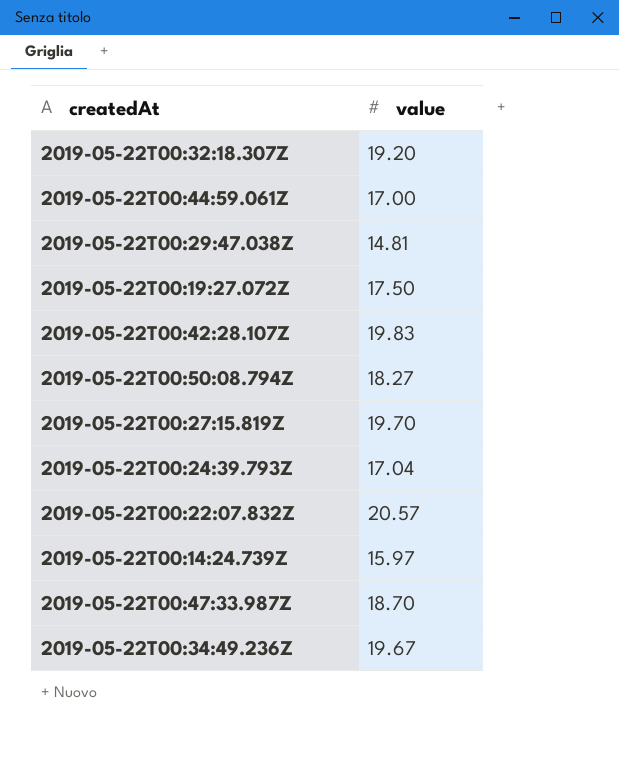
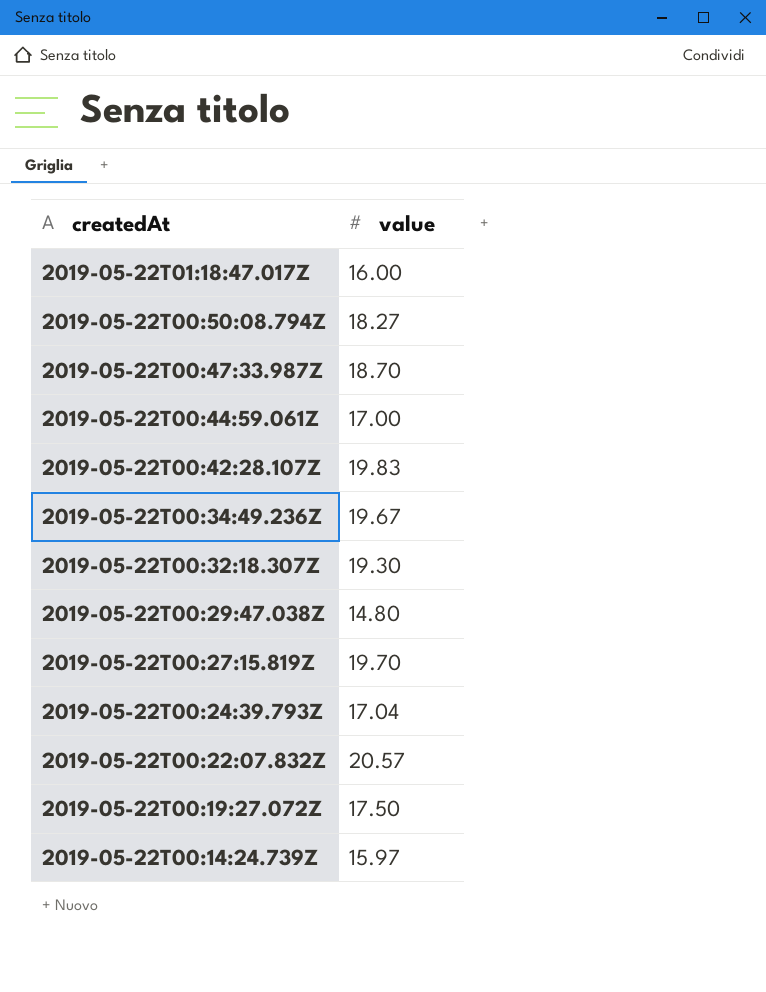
row order: none -> createdAt descending
row 2019-05-22T01:18:47.017Z: none -> 16.00
2019-05-22T00:32:18.307Z | value: 19.20 -> 19.30
2019-05-22T00:29:47.038Z | value: 14.81 -> 14.80

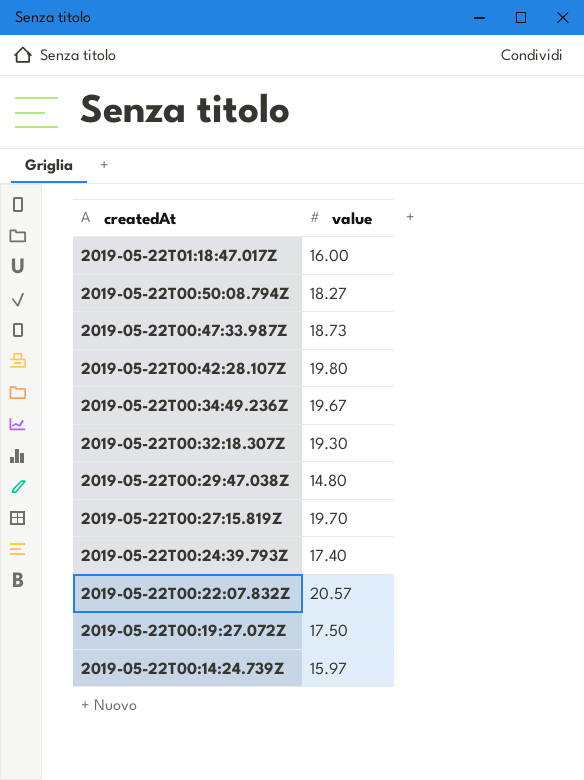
row 2019-05-22T00:44:59.061Z: 17.00 -> none
2019-05-22T00:47:33.987Z | value: 18.70 -> 18.73
2019-05-22T00:42:28.107Z | value: 19.83 -> 19.80
2019-05-22T00:24:39.793Z | value: 17.04 -> 17.40

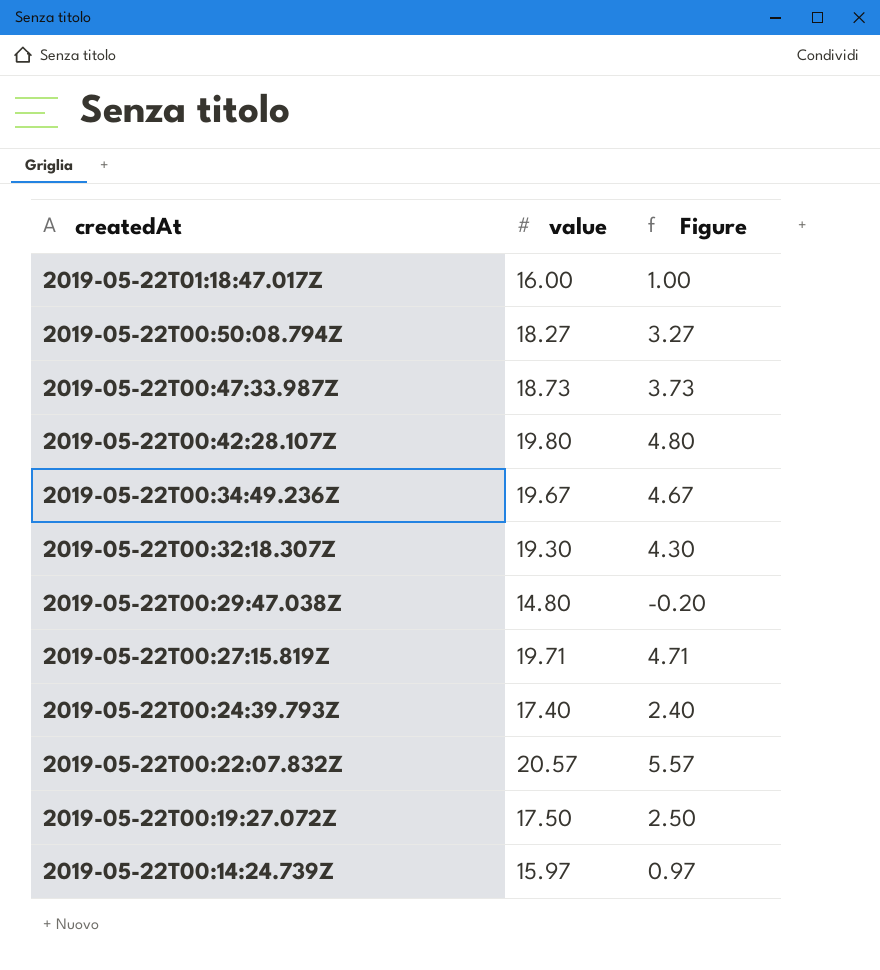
column Figure | formula: none -> [value] - 15
2019-05-22T00:27:15.819Z | value: 19.70 -> 19.71

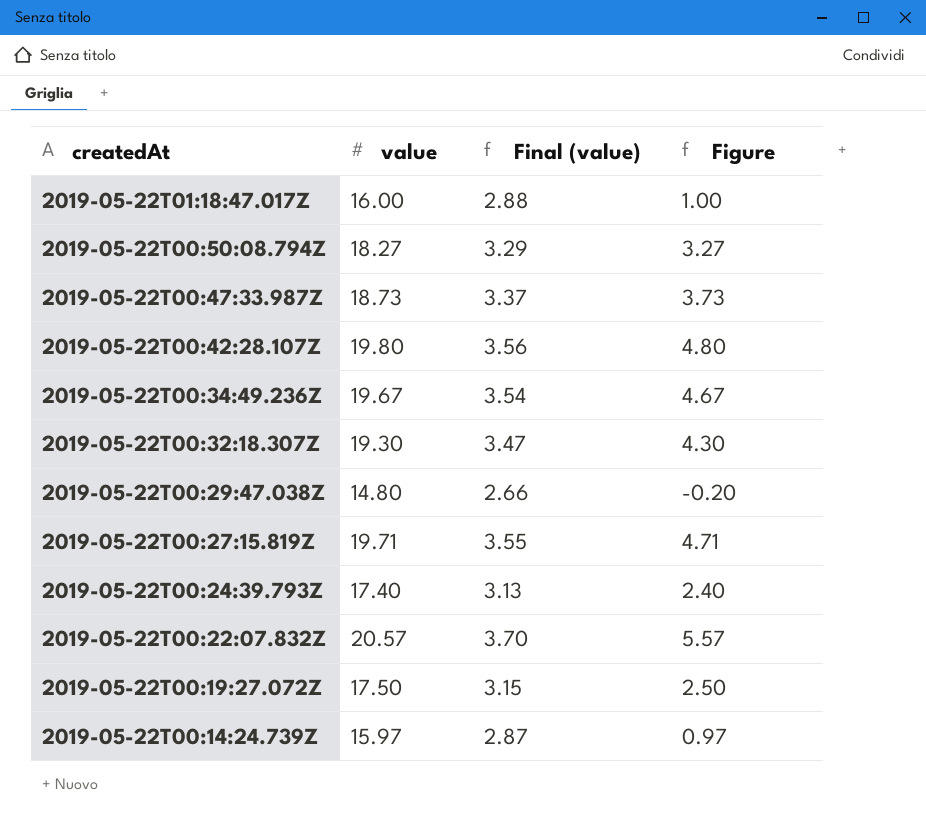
column Final (value) | formula: none -> [value] * 0.18

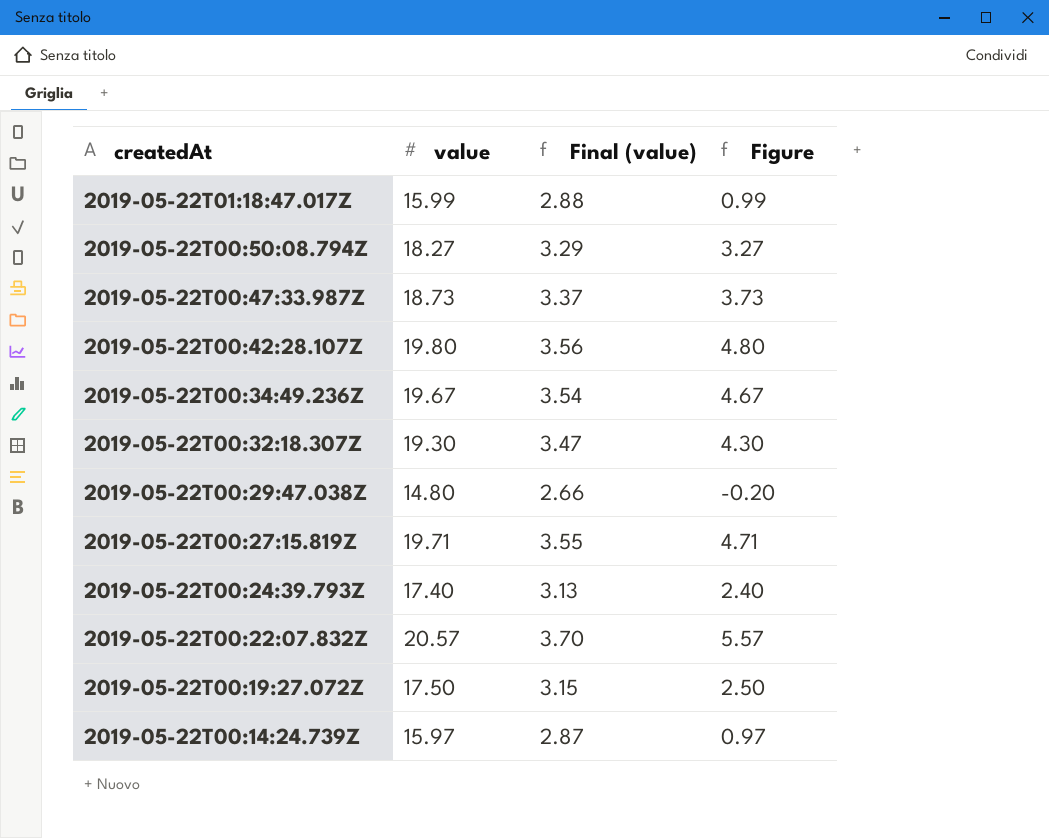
2019-05-22T01:18:47.017Z | value: 16.00 -> 15.99
2019-05-22T01:18:47.017Z | Figure: 1.00 -> 0.99

